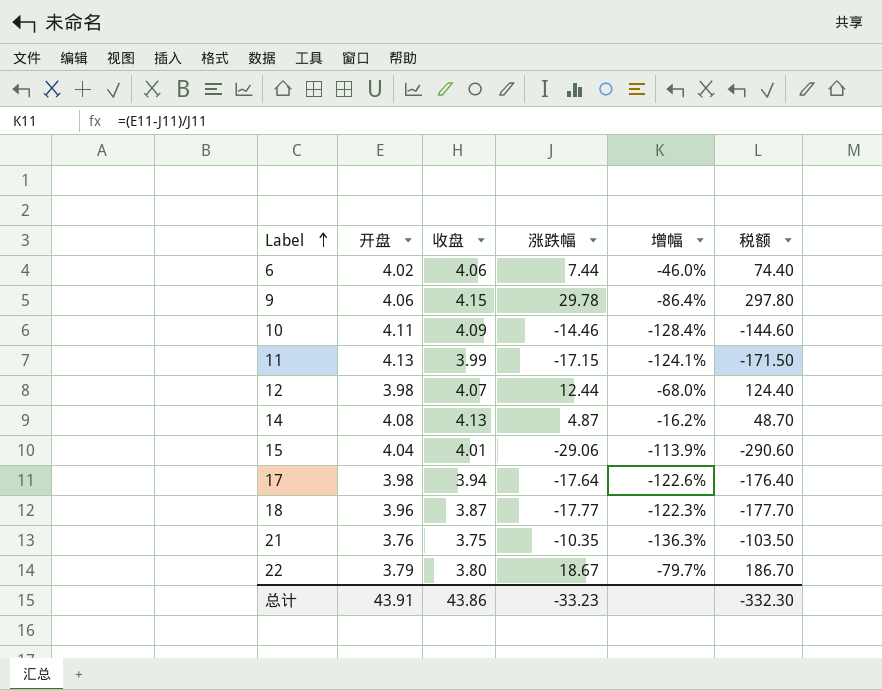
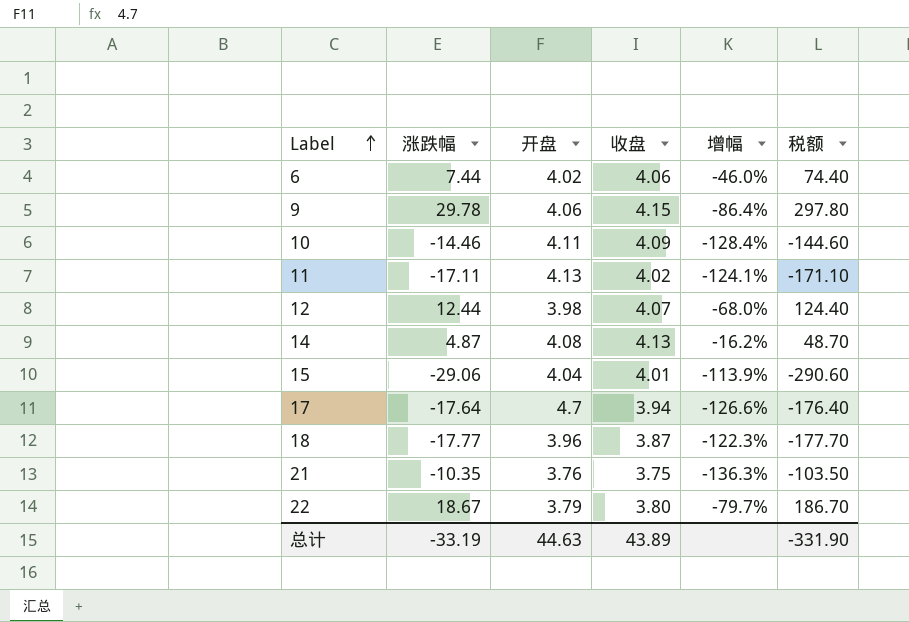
column 涨跌幅 | position: 4 -> 2
11 | 涨跌幅: -17.15 -> -17.11
11 | 收盘: 3.99 -> 4.02
11 | 税额: -171.50 -> -171.10
17 | 开盘: 3.98 -> 4.7
17 | 增幅: -122.6% -> -126.6%
总计 | 涨跌幅: -33.23 -> -33.19
总计 | 开盘: 43.91 -> 44.63
总计 | 收盘: 43.86 -> 43.89
总计 | 税额: -332.30 -> -331.90

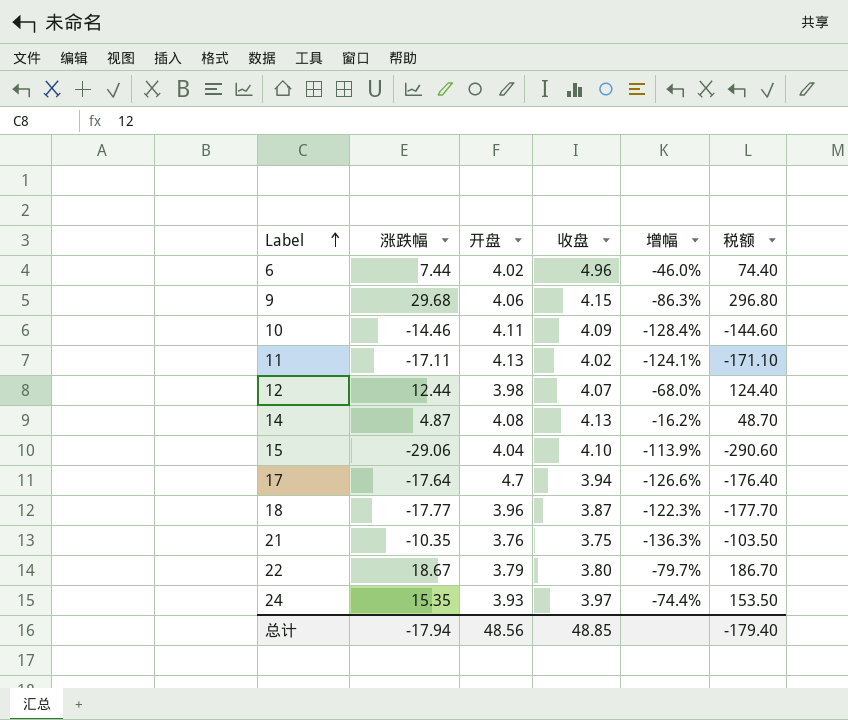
6 | 收盘: 4.06 -> 4.96
9 | 涨跌幅: 29.78 -> 29.68
9 | 增幅: -86.4% -> -86.3%
9 | 税额: 297.80 -> 296.80
15 | 收盘: 4.01 -> 4.10
row 24: none -> 15.35 | 3.93 | 3.97 | -74.4% | 153.50
总计 | 涨跌幅: -33.19 -> -17.94
总计 | 开盘: 44.63 -> 48.56
总计 | 收盘: 43.89 -> 48.85
总计 | 税额: -331.90 -> -179.40

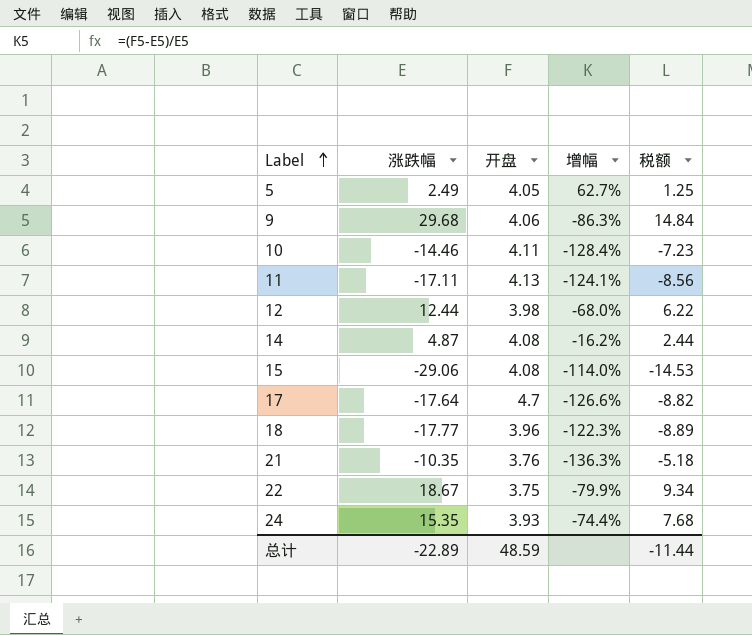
column 收盘 | position: 4 -> none
column 税额 | formula: [涨跌幅] * 10 -> [涨跌幅] * 0.5
row 6: 7.44 | 4.02 | 4.96 | -46.0% | 74.40 -> none
row 5: none -> 2.49 | 4.05 | 62.7% | 1.25
15 | 开盘: 4.04 -> 4.08
15 | 增幅: -113.9% -> -114.0%
22 | 开盘: 3.79 -> 3.75
22 | 增幅: -79.7% -> -79.9%
总计 | 涨跌幅: -17.94 -> -22.89
总计 | 开盘: 48.56 -> 48.59
总计 | 税额: -179.40 -> -11.44

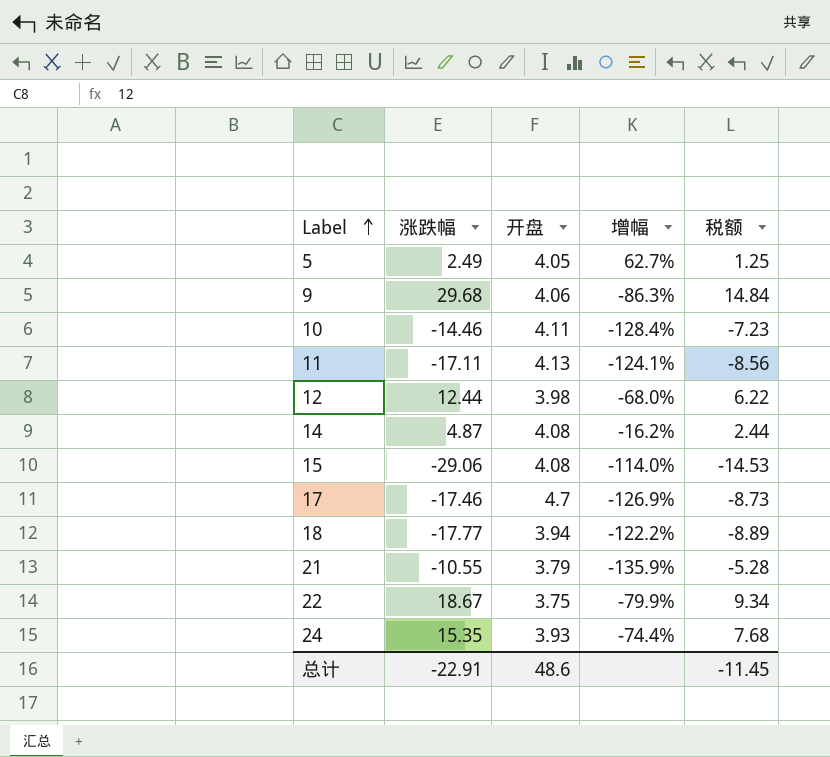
17 | 涨跌幅: -17.64 -> -17.46
17 | 增幅: -126.6% -> -126.9%
17 | 税额: -8.82 -> -8.73
18 | 开盘: 3.96 -> 3.94
18 | 增幅: -122.3% -> -122.2%
21 | 涨跌幅: -10.35 -> -10.55
21 | 开盘: 3.76 -> 3.79
21 | 增幅: -136.3% -> -135.9%
21 | 税额: -5.18 -> -5.28
总计 | 涨跌幅: -22.89 -> -22.91
总计 | 开盘: 48.59 -> 48.6
总计 | 税额: -11.44 -> -11.45

